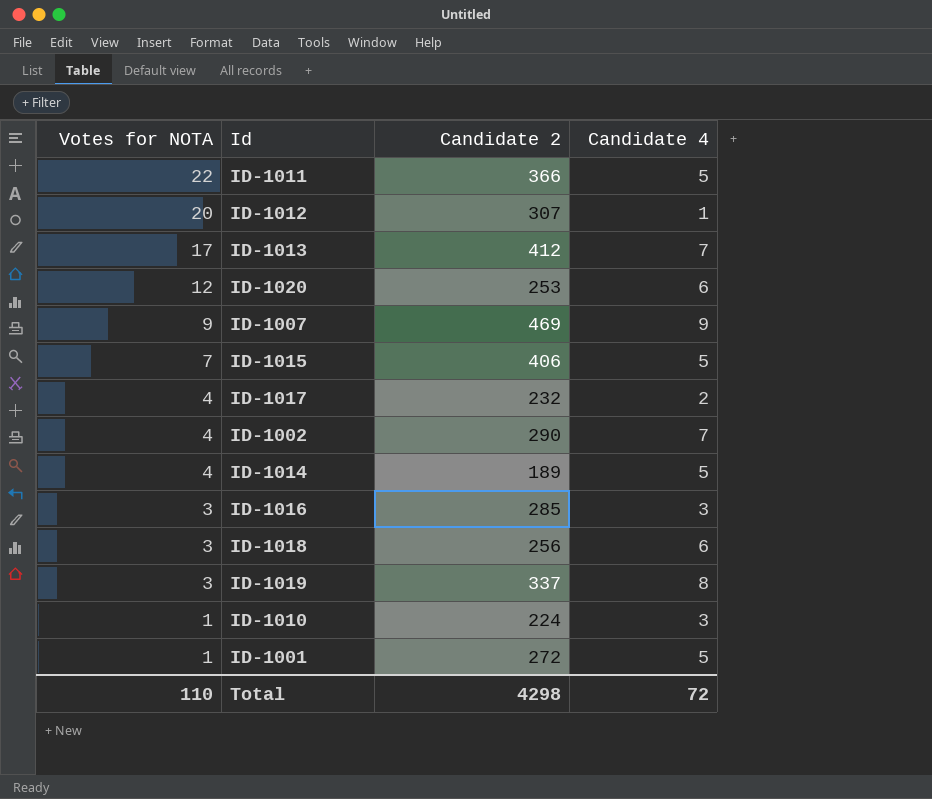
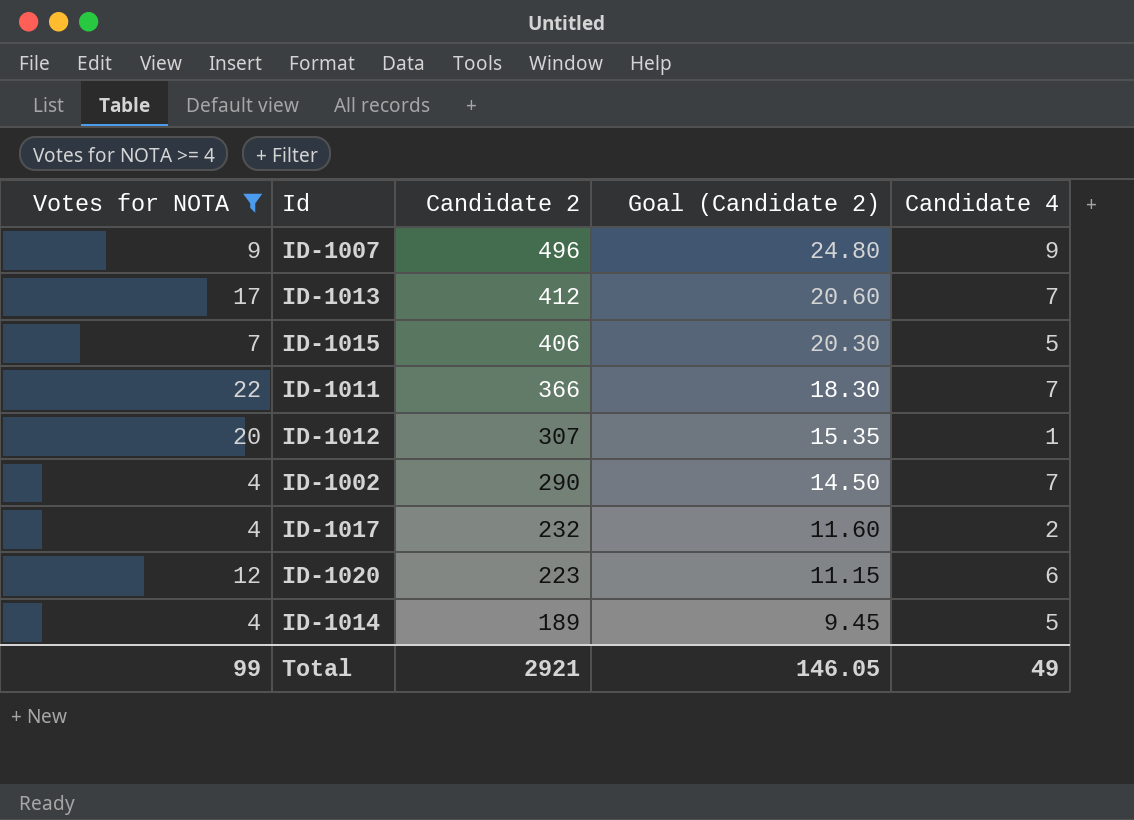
filter: none -> Votes for NOTA >= 4
row order: Votes for NOTA descending -> Candidate 2 descending
column Goal (Candidate 2) | formula: none -> [Candidate 2] * 0.05
ID-1007 | Candidate 2: 469 -> 496
ID-1011 | Candidate 4: 5 -> 7
ID-1020 | Candidate 2: 253 -> 223
Total | Votes for NOTA: 110 -> 99
Total | Candidate 2: 4298 -> 2921
Total | Candidate 4: 72 -> 49

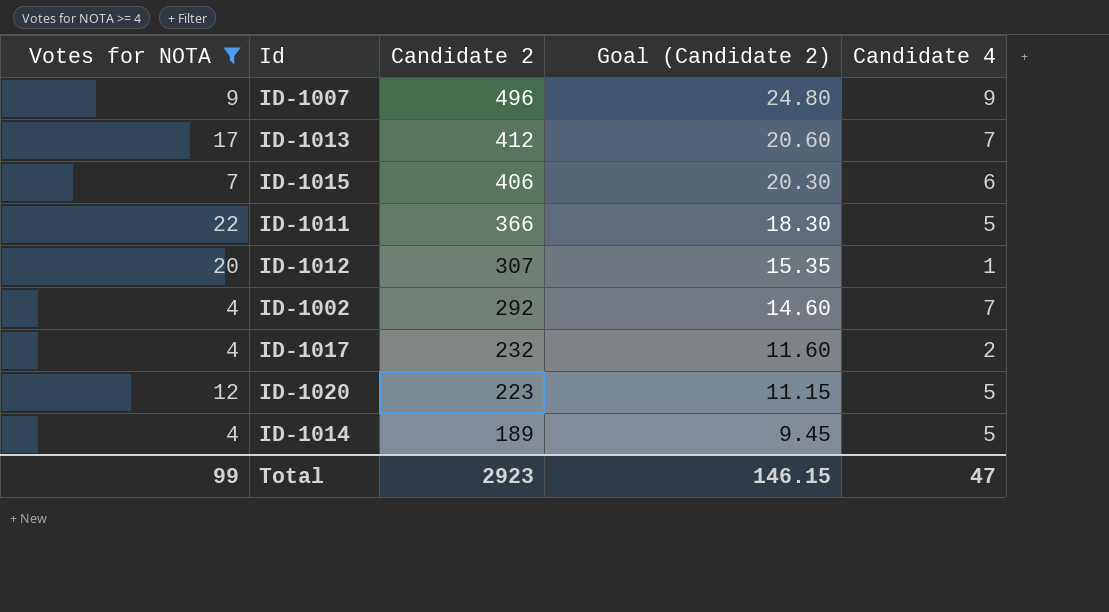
ID-1015 | Candidate 4: 5 -> 6
ID-1011 | Candidate 4: 7 -> 5
ID-1002 | Candidate 2: 290 -> 292
ID-1002 | Goal (Candidate 2): 14.50 -> 14.60
ID-1020 | Candidate 4: 6 -> 5
Total | Candidate 2: 2921 -> 2923
Total | Goal (Candidate 2): 146.05 -> 146.15
Total | Candidate 4: 49 -> 47

